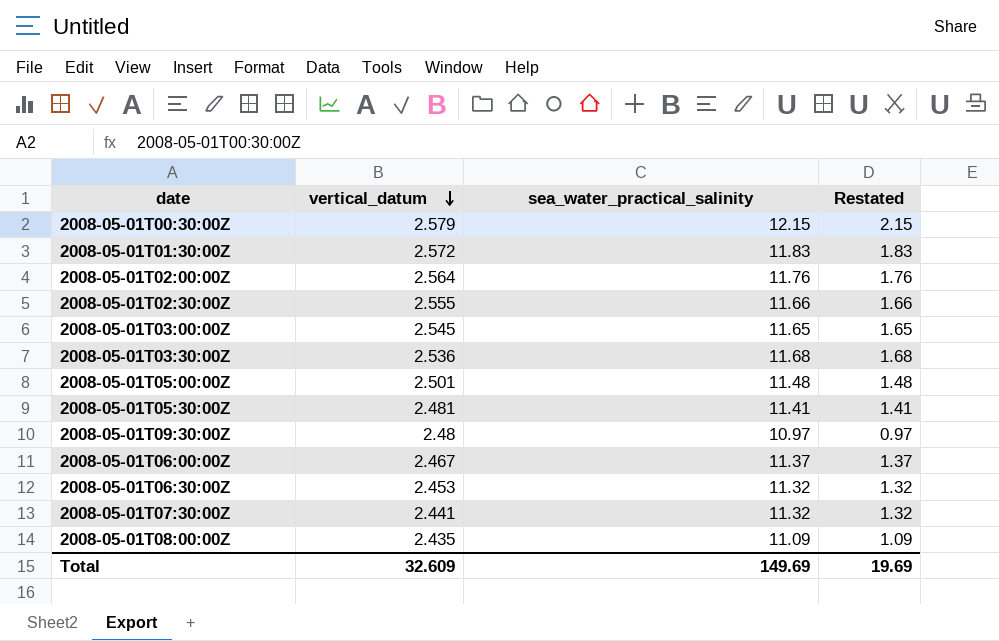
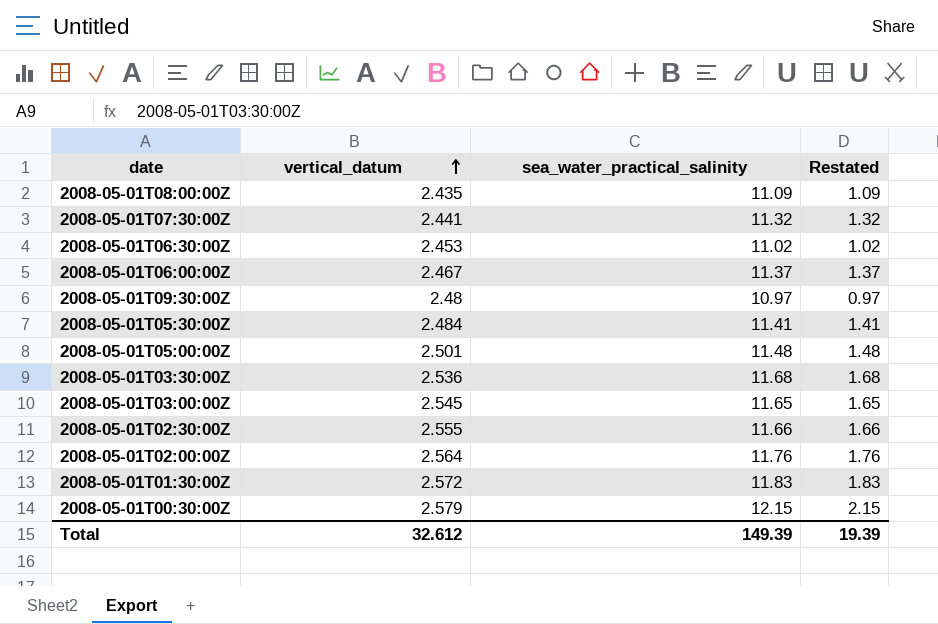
row order: vertical_datum descending -> vertical_datum ascending
2008-05-01T06:30:00Z | sea_water_practical_salinity: 11.32 -> 11.02
2008-05-01T06:30:00Z | Restated: 1.32 -> 1.02
2008-05-01T05:30:00Z | vertical_datum: 2.481 -> 2.484
Total | vertical_datum: 32.609 -> 32.612
Total | sea_water_practical_salinity: 149.69 -> 149.39
Total | Restated: 19.69 -> 19.39

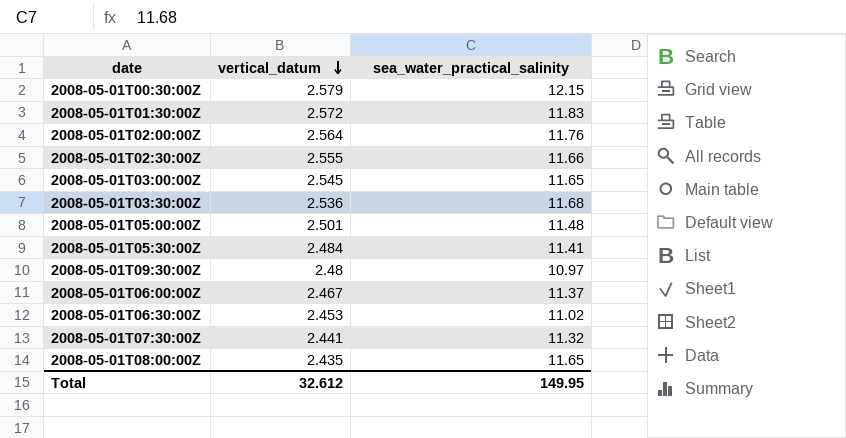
row order: vertical_datum ascending -> vertical_datum descending
column Restated | formula: [sea_water_practical_salinity] - 10 -> none
2008-05-01T08:00:00Z | sea_water_practical_salinity: 11.09 -> 11.65
Total | sea_water_practical_salinity: 149.39 -> 149.95

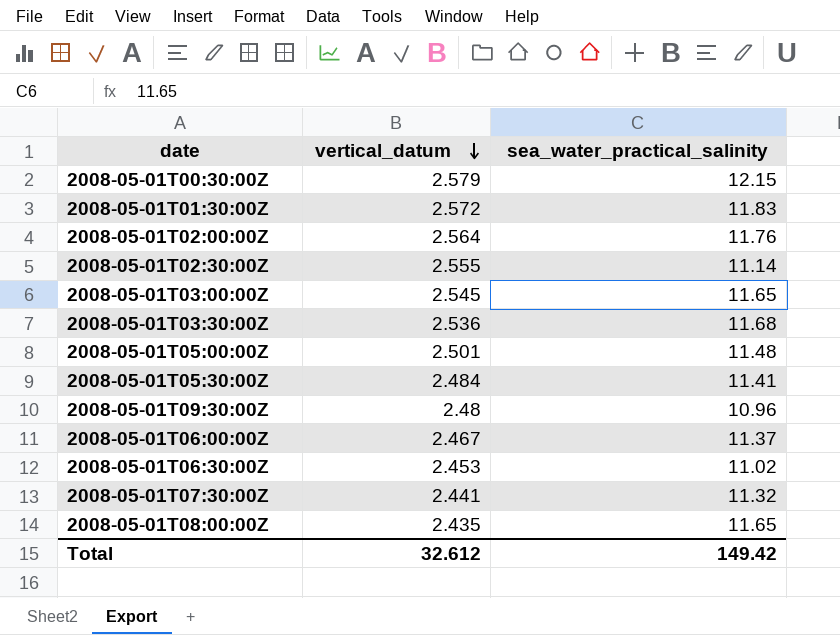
2008-05-01T02:30:00Z | sea_water_practical_salinity: 11.66 -> 11.14
2008-05-01T09:30:00Z | sea_water_practical_salinity: 10.97 -> 10.96
Total | sea_water_practical_salinity: 149.95 -> 149.42

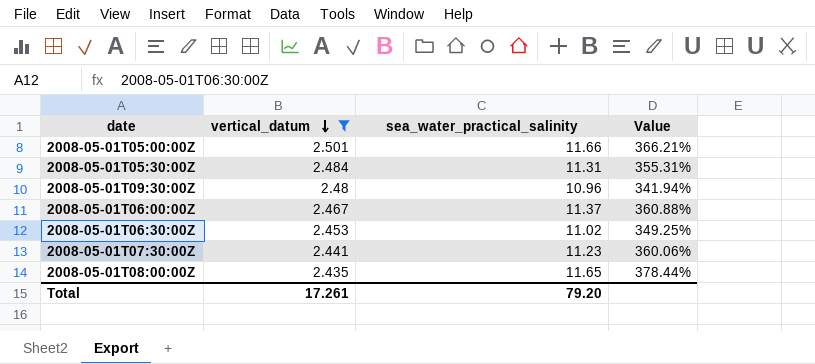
filter: none -> vertical_datum <= 2.501
column Value | formula: none -> ([sea_water_practical_salinity] - [vertical_datum]) / [vertical_datum]
2008-05-01T05:00:00Z | sea_water_practical_salinity: 11.48 -> 11.66
2008-05-01T05:30:00Z | sea_water_practical_salinity: 11.41 -> 11.31
2008-05-01T07:30:00Z | sea_water_practical_salinity: 11.32 -> 11.23
Total | vertical_datum: 32.612 -> 17.261
Total | sea_water_practical_salinity: 149.42 -> 79.20

